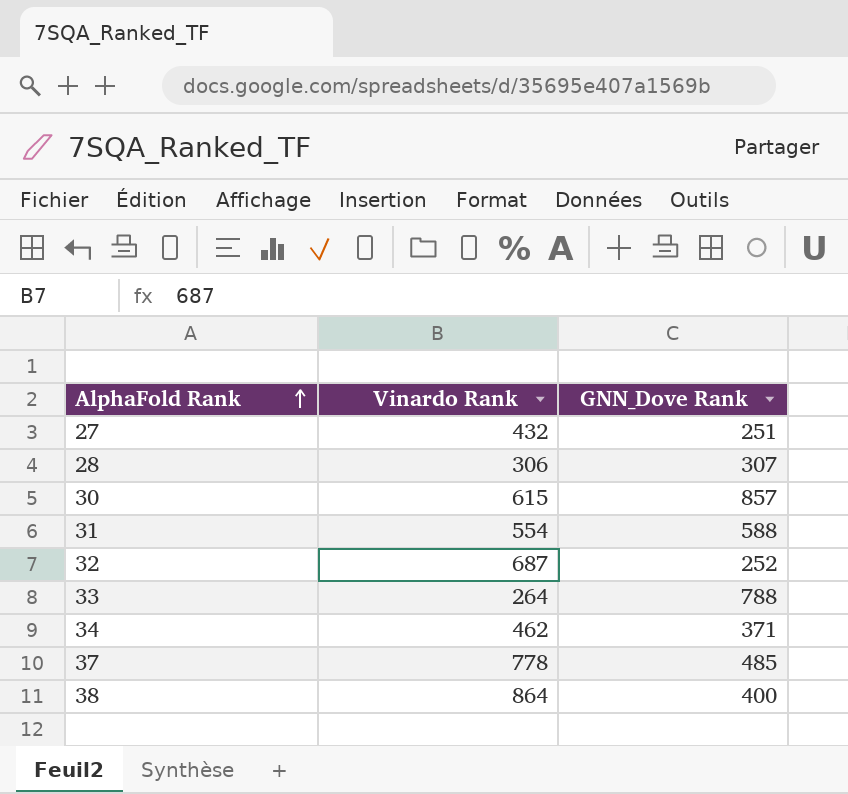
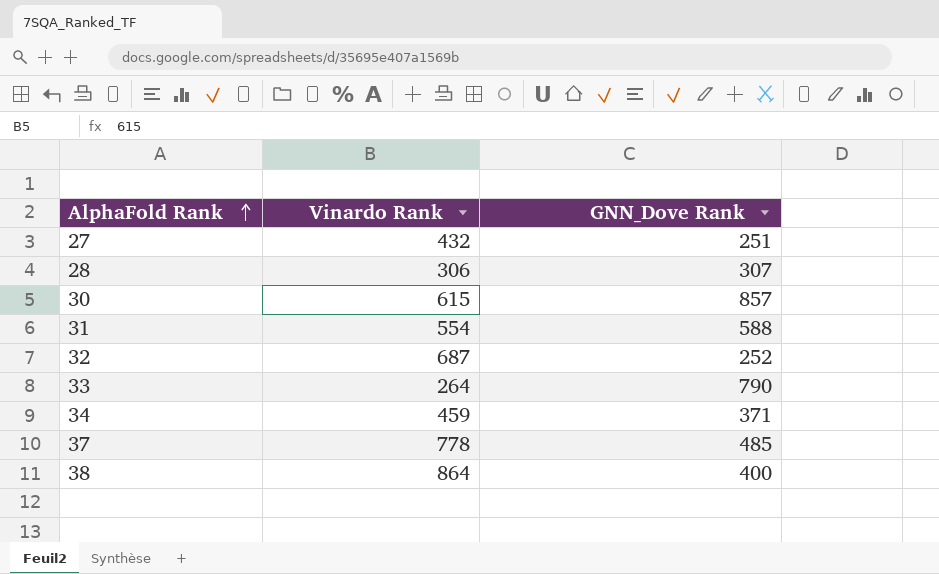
33 | GNN_Dove Rank: 788 -> 790
34 | Vinardo Rank: 462 -> 459

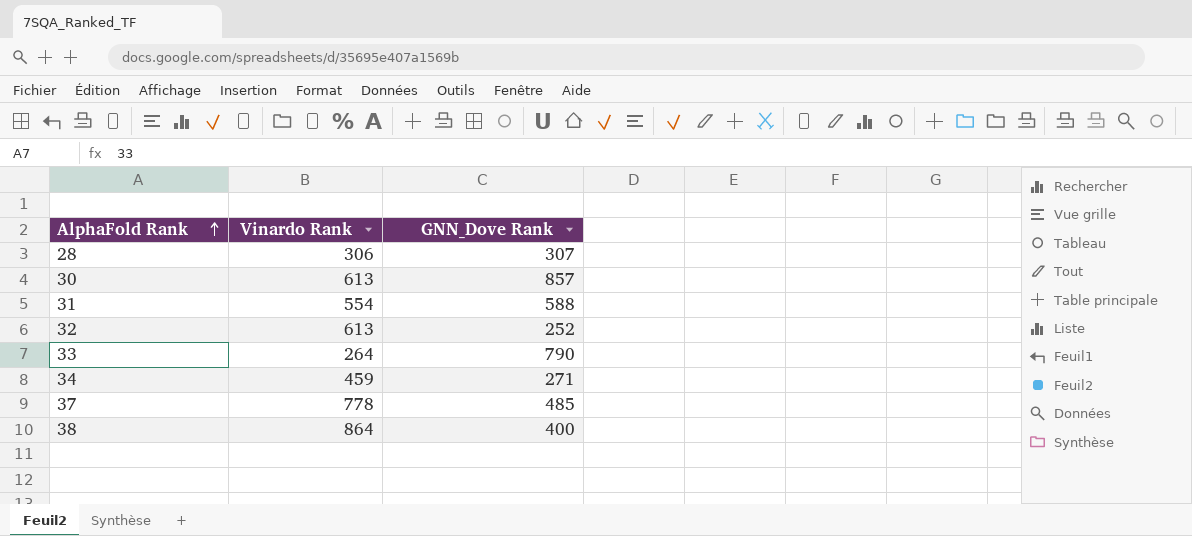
row 27: 432 | 251 -> none
30 | Vinardo Rank: 615 -> 613
32 | Vinardo Rank: 687 -> 613
34 | GNN_Dove Rank: 371 -> 271

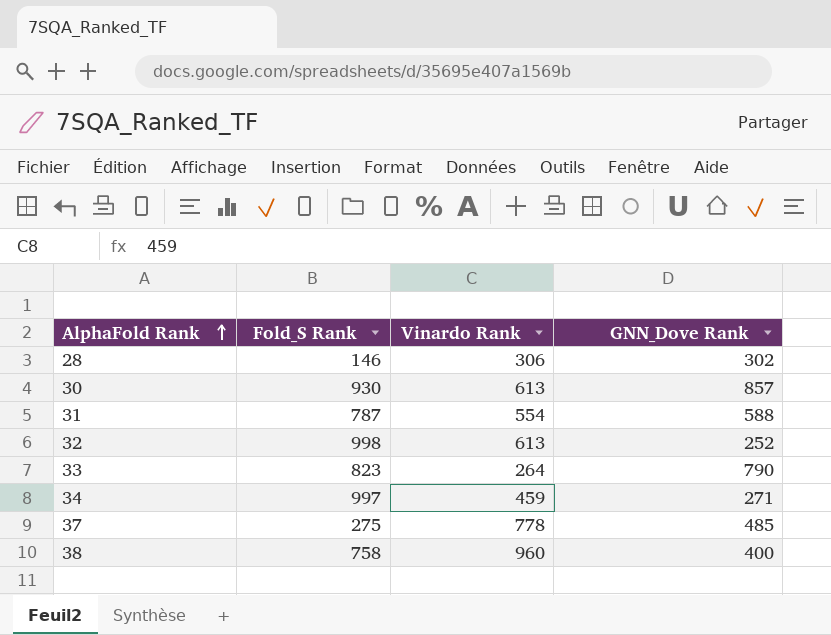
column Fold_S Rank | position: none -> 2
28 | GNN_Dove Rank: 307 -> 302
38 | Vinardo Rank: 864 -> 960

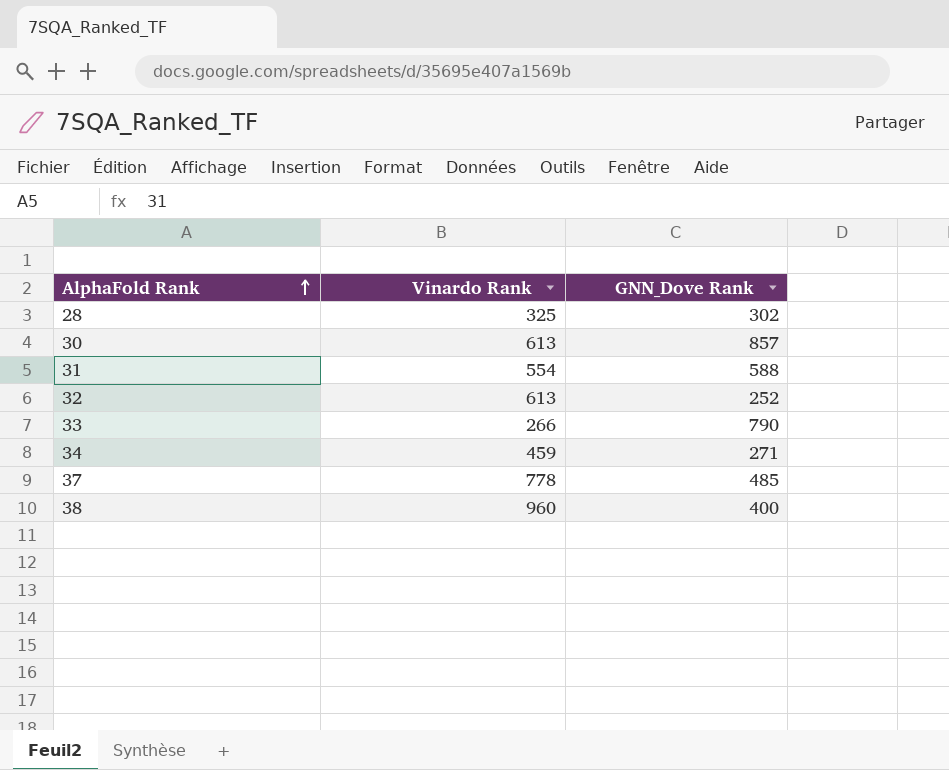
column Fold_S Rank | position: 2 -> none
28 | Vinardo Rank: 306 -> 325
33 | Vinardo Rank: 264 -> 266

